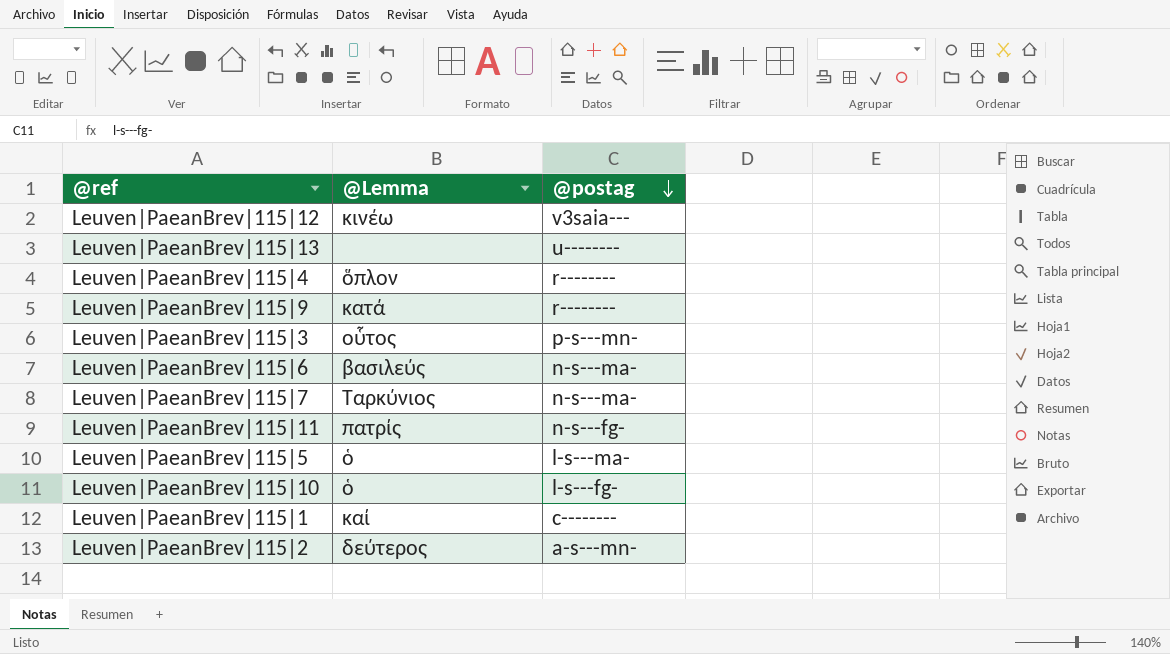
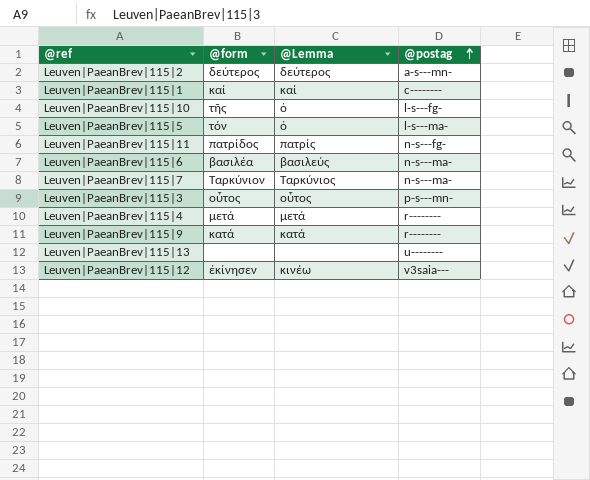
row order: @postag descending -> @postag ascending
column @form | position: none -> 2
Leuven|PaeanBrev|115|4 | @Lemma: ὅπλον -> μετά

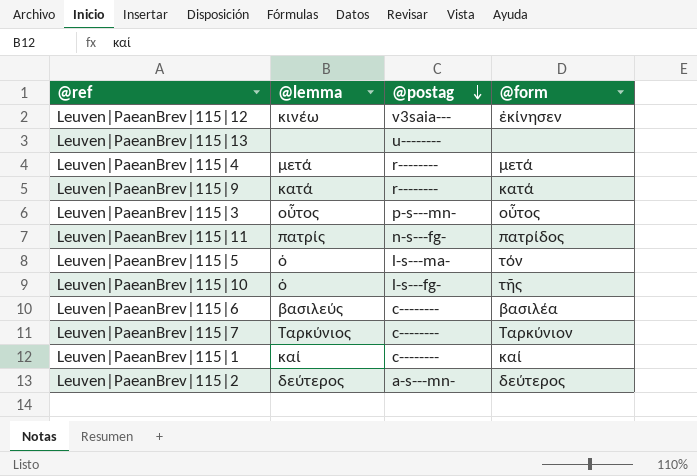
row order: @postag ascending -> @postag descending
column name: @Lemma -> @lemma
column @form | position: 2 -> 4
Leuven|PaeanBrev|115|6 | @postag: n-s---ma- -> c--------
Leuven|PaeanBrev|115|7 | @postag: n-s---ma- -> c--------

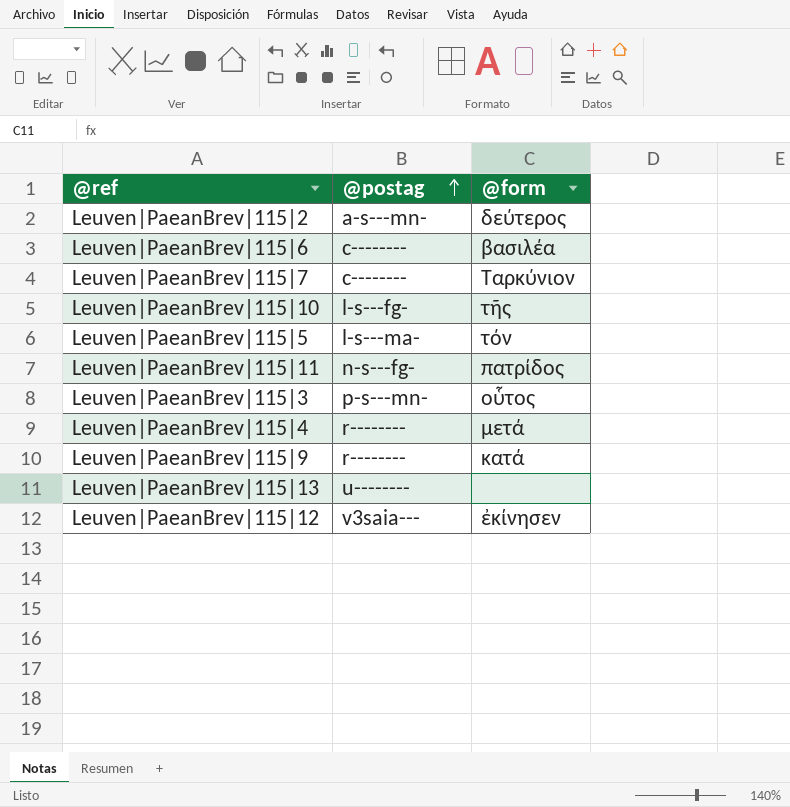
row order: @postag descending -> @postag ascending
column @lemma | position: 2 -> none
row Leuven|PaeanBrev|115|1: καί | c-------- | καί -> none

